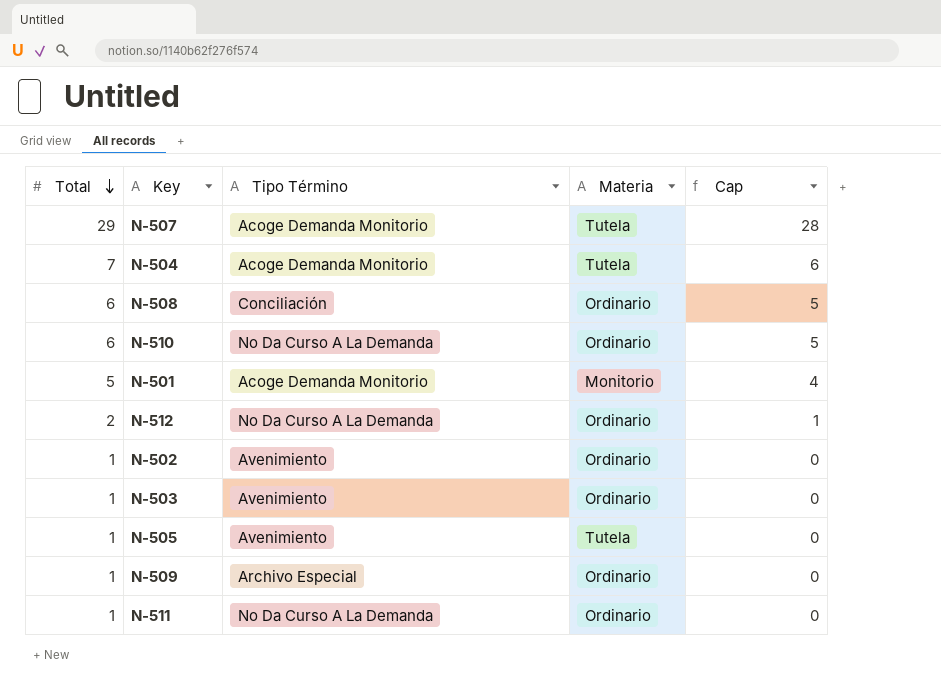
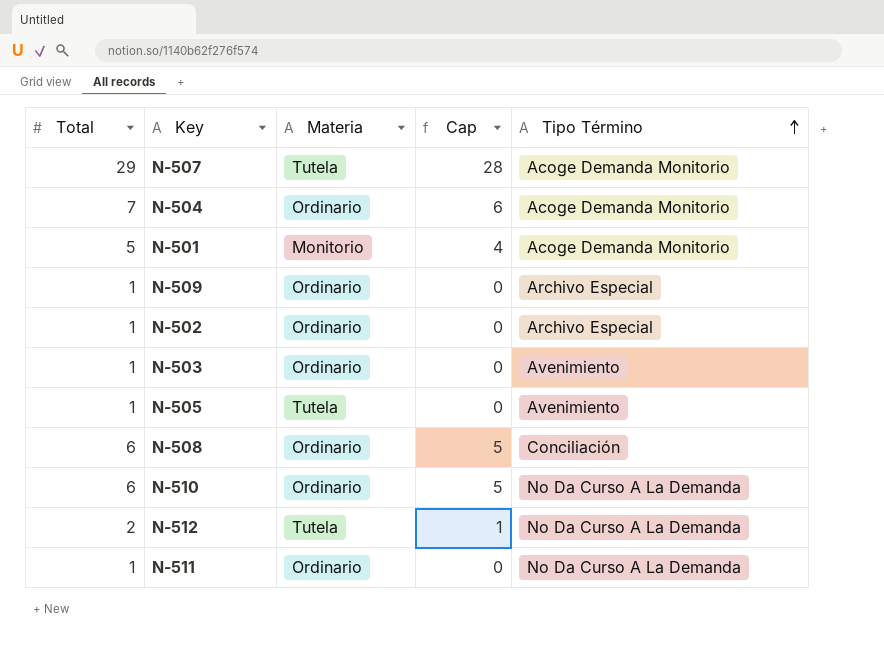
row order: Total descending -> Tipo Término ascending
column Tipo Término | position: 3 -> 5
N-504 | Materia: Tutela -> Ordinario
N-502 | Tipo Término: Avenimiento -> Archivo Especial
N-512 | Materia: Ordinario -> Tutela

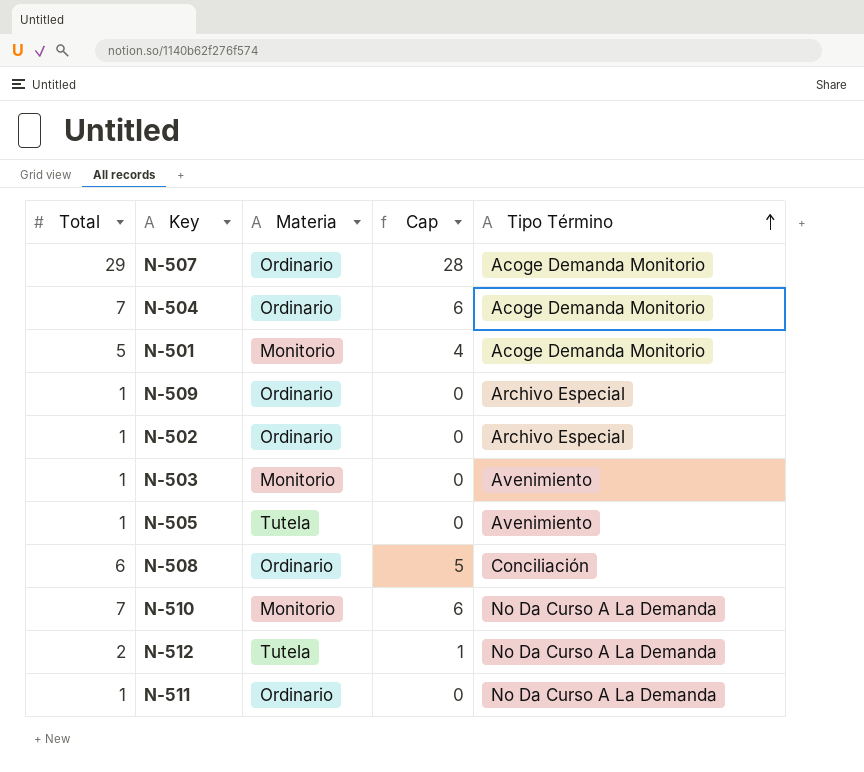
N-507 | Materia: Tutela -> Ordinario
N-503 | Materia: Ordinario -> Monitorio
N-510 | Total: 6 -> 7
N-510 | Materia: Ordinario -> Monitorio
N-510 | Cap: 5 -> 6

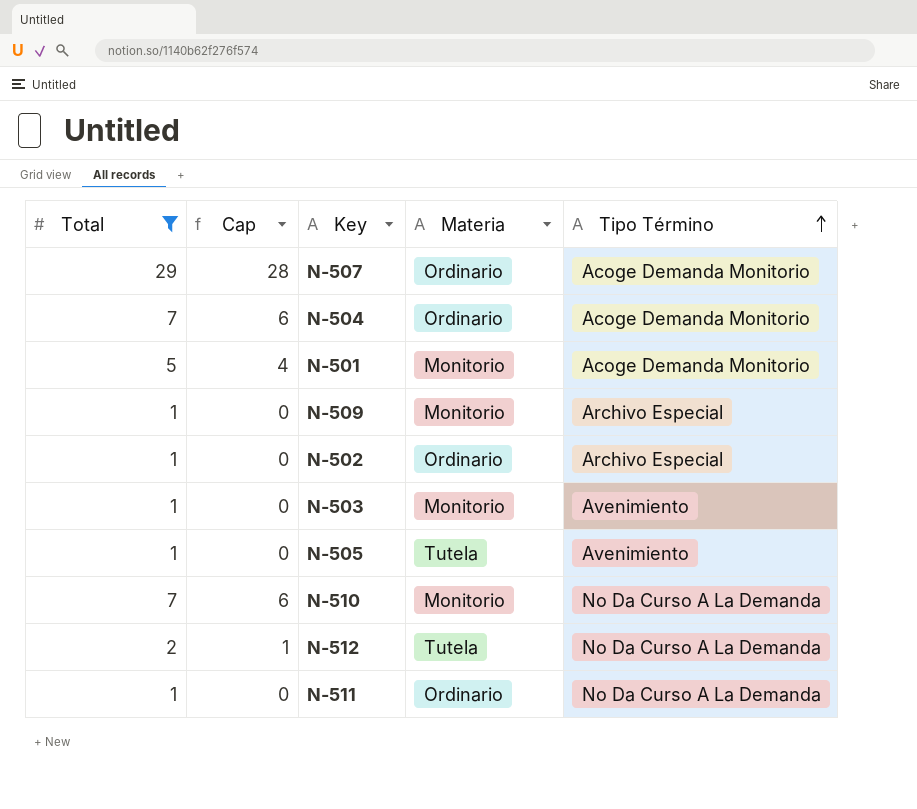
filter: none -> Total != 6
column Cap | position: 4 -> 2
N-509 | Materia: Ordinario -> Monitorio

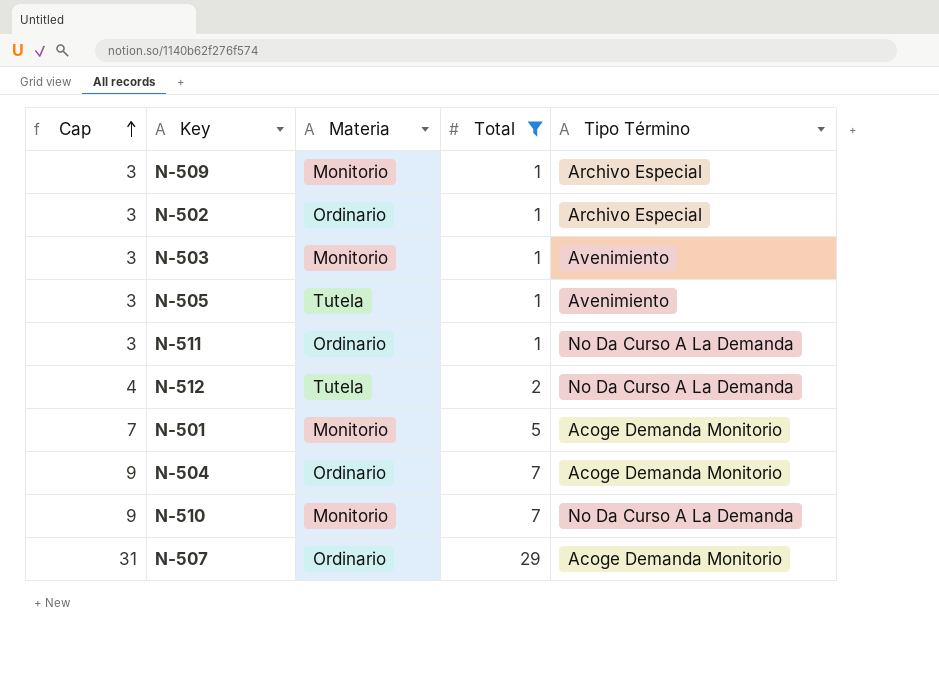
row order: Tipo Término ascending -> Cap ascending
column Cap | formula: [Total] - 1 -> [Total] + 2
column Total | position: 1 -> 4

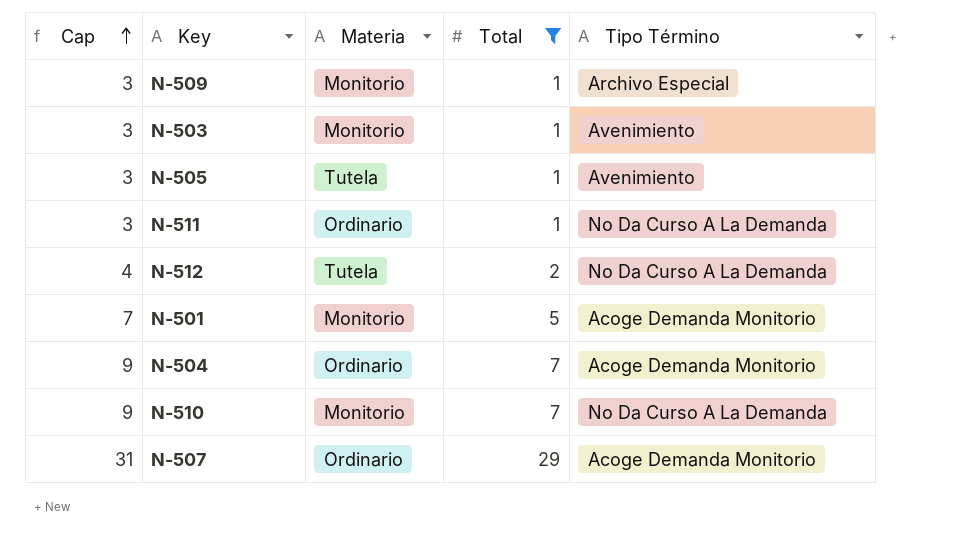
row N-502: 3 | Ordinario | 1 | Archivo Especial -> none

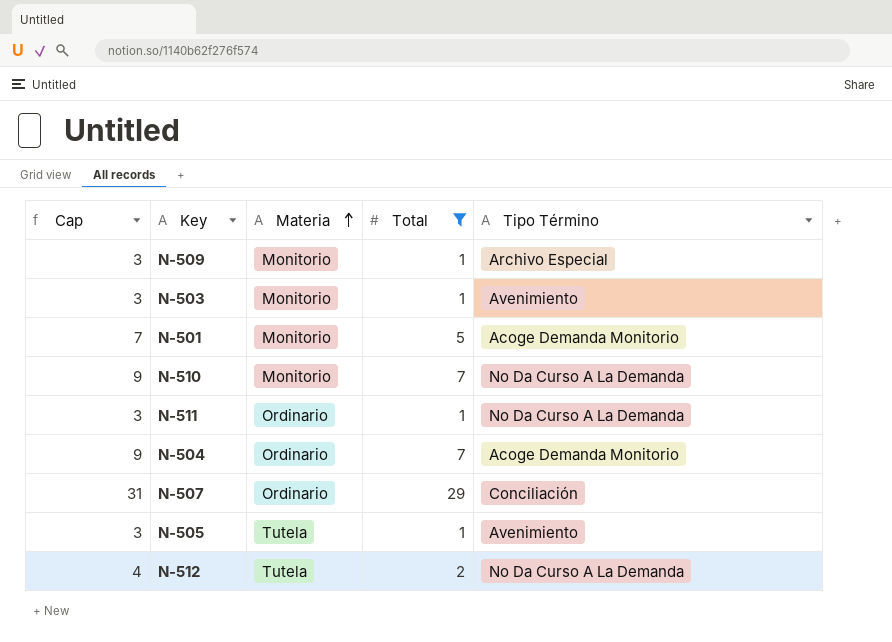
row order: Cap ascending -> Materia ascending
N-507 | Tipo Término: Acoge Demanda Monitorio -> Conciliación

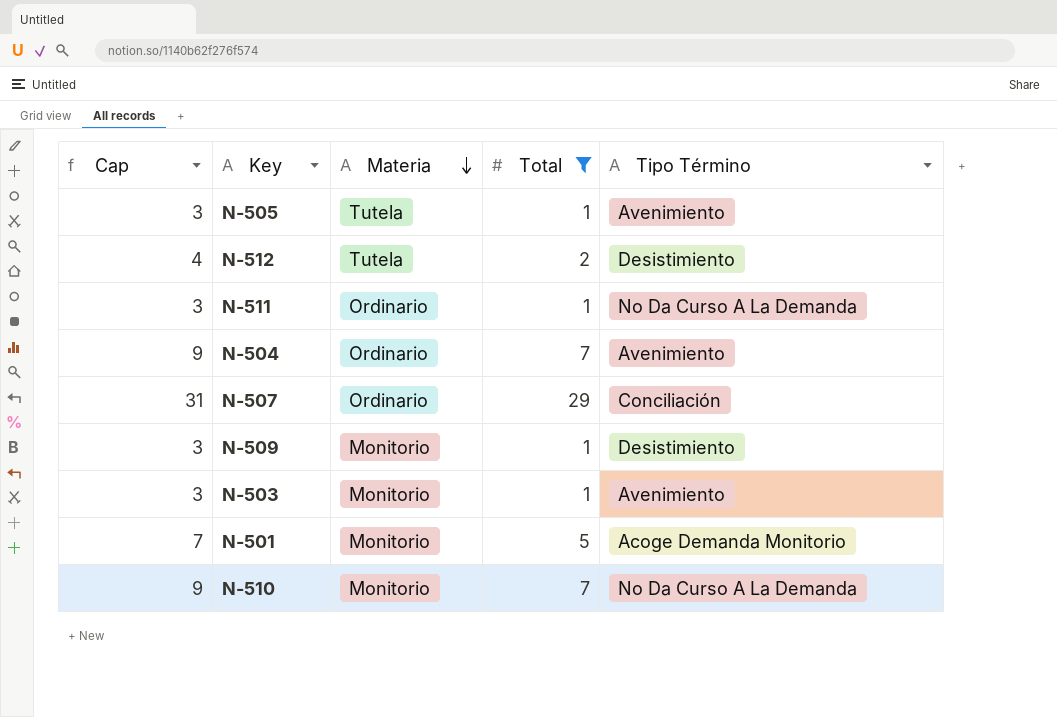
row order: Materia ascending -> Materia descending
N-512 | Tipo Término: No Da Curso A La Demanda -> Desistimiento
N-504 | Tipo Término: Acoge Demanda Monitorio -> Avenimiento
N-509 | Tipo Término: Archivo Especial -> Desistimiento

